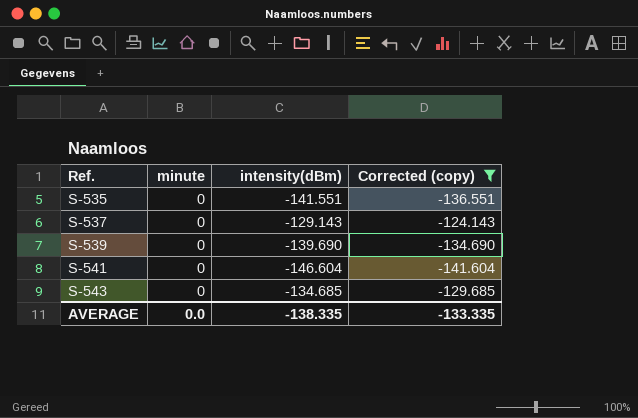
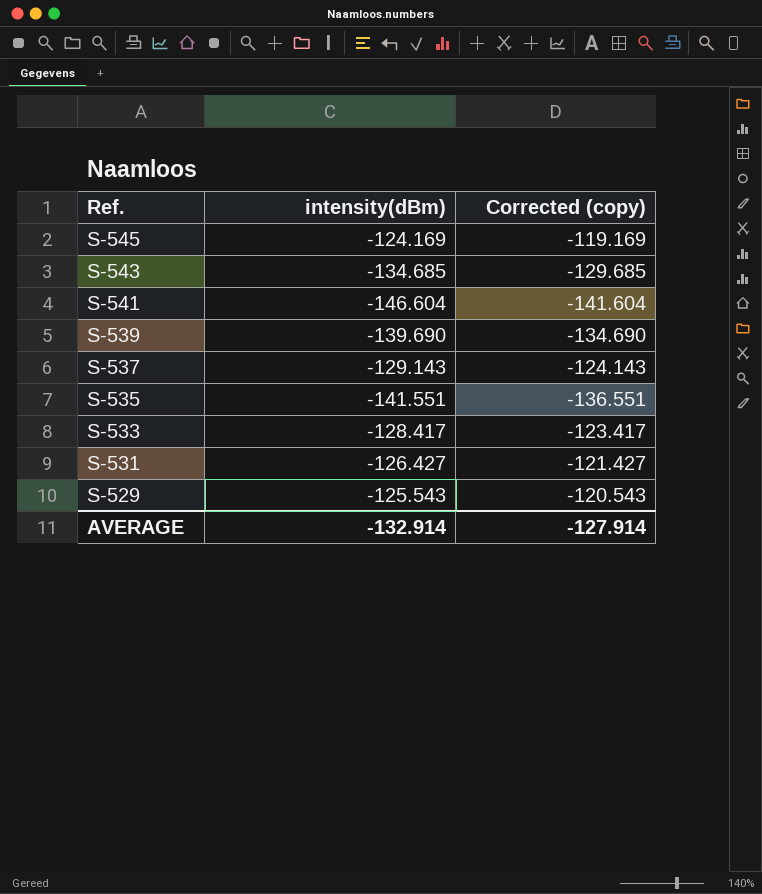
filter: Corrected (copy) <= -124.143 -> none
row order: Ref. ascending -> Ref. descending
column minute | position: 2 -> none
AVERAGE | intensity(dBm): -138.335 -> -132.914
AVERAGE | Corrected (copy): -133.335 -> -127.914

